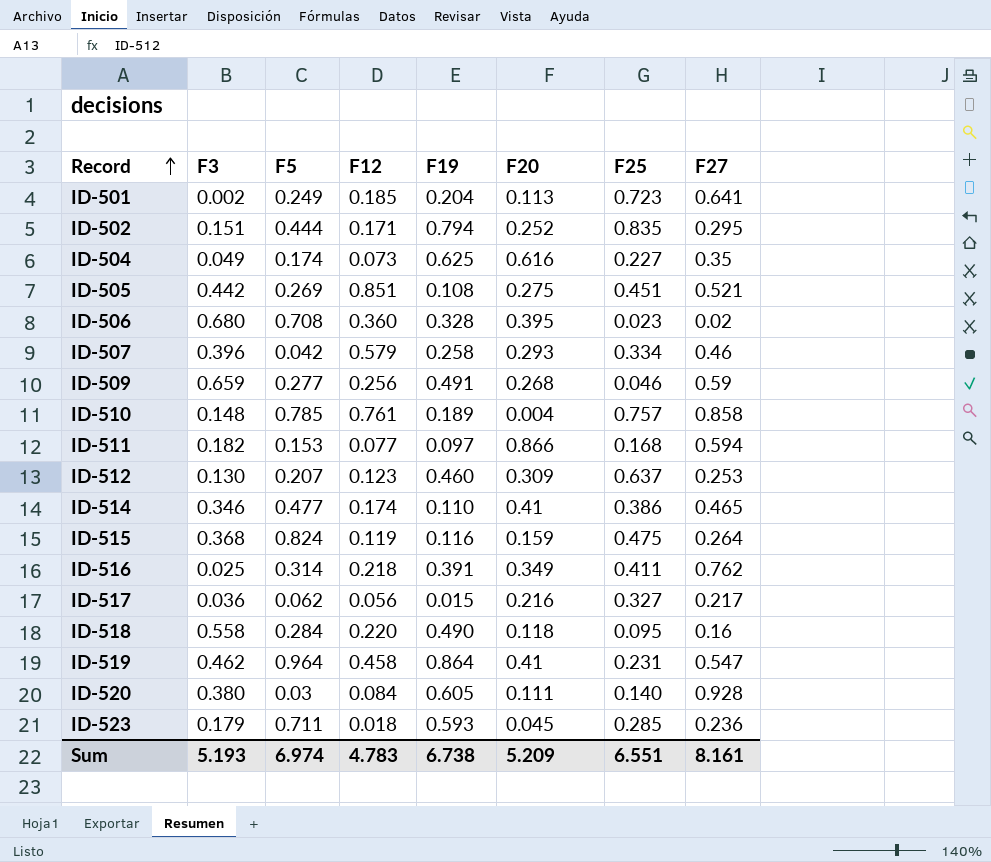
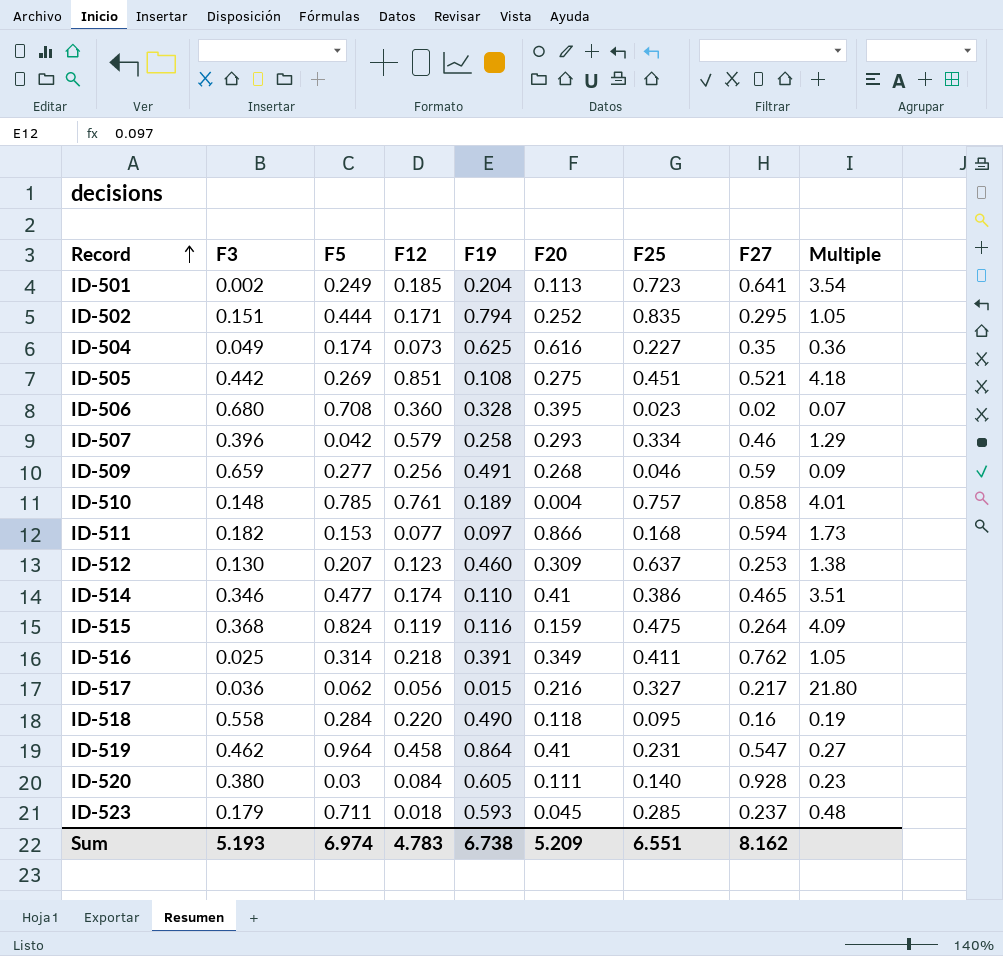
column Multiple | formula: none -> [F25] / [F19]
ID-523 | F27: 0.236 -> 0.237
Sum | F27: 8.161 -> 8.162

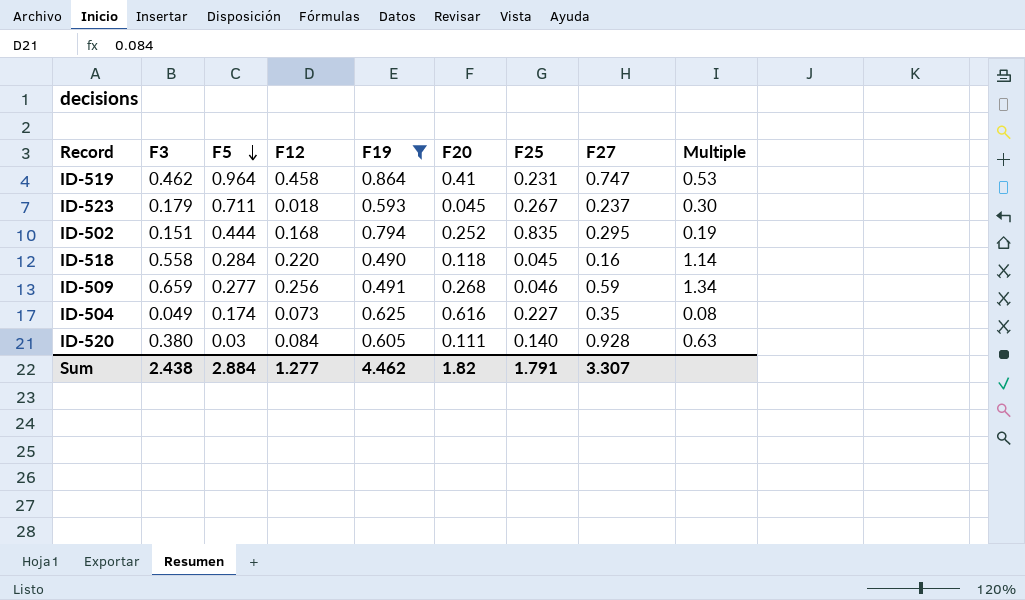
filter: none -> F19 >= 0.490
row order: Record ascending -> F5 descending
column Multiple | formula: [F25] / [F19] -> [F3] / [F19]
ID-519 | F27: 0.547 -> 0.747
ID-523 | F25: 0.285 -> 0.267
ID-502 | F12: 0.171 -> 0.168
ID-518 | F25: 0.095 -> 0.045
Sum | F3: 5.193 -> 2.438
Sum | F5: 6.974 -> 2.884
Sum | F12: 4.783 -> 1.277
Sum | F19: 6.738 -> 4.462
Sum | F20: 5.209 -> 1.82
Sum | F25: 6.551 -> 1.791
Sum | F27: 8.162 -> 3.307

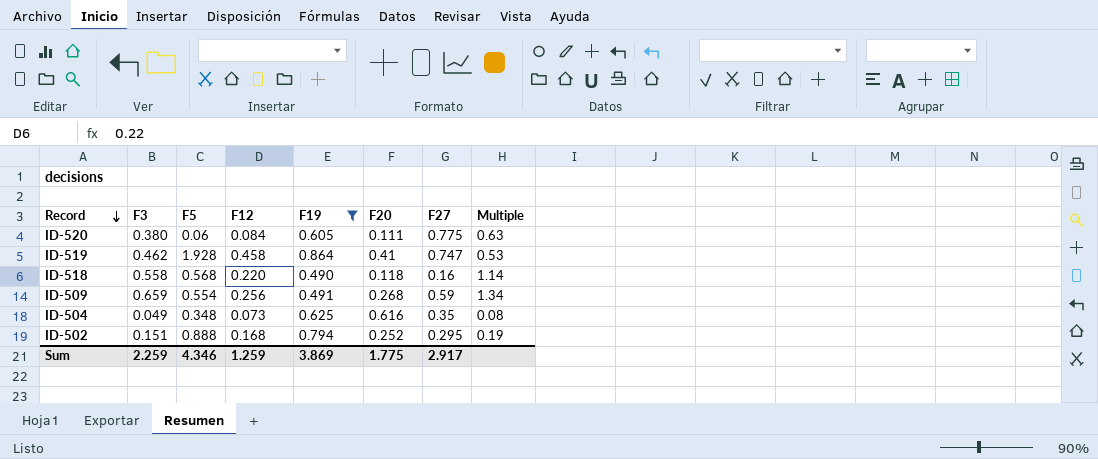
row order: F5 descending -> Record descending
column F25 | position: 7 -> none
row ID-523: 0.179 | 0.711 | 0.018 | 0.593 | 0.045 | 0.267 | 0.237 | 0.30 -> none
ID-520 | F5: 0.03 -> 0.06
ID-520 | F27: 0.928 -> 0.775
ID-519 | F5: 0.964 -> 1.928
ID-518 | F5: 0.284 -> 0.568
ID-509 | F5: 0.277 -> 0.554
ID-504 | F5: 0.174 -> 0.348
ID-502 | F5: 0.444 -> 0.888
Sum | F3: 2.438 -> 2.259
Sum | F5: 2.884 -> 4.346
Sum | F12: 1.277 -> 1.259
Sum | F19: 4.462 -> 3.869
Sum | F20: 1.82 -> 1.775
Sum | F27: 3.307 -> 2.917

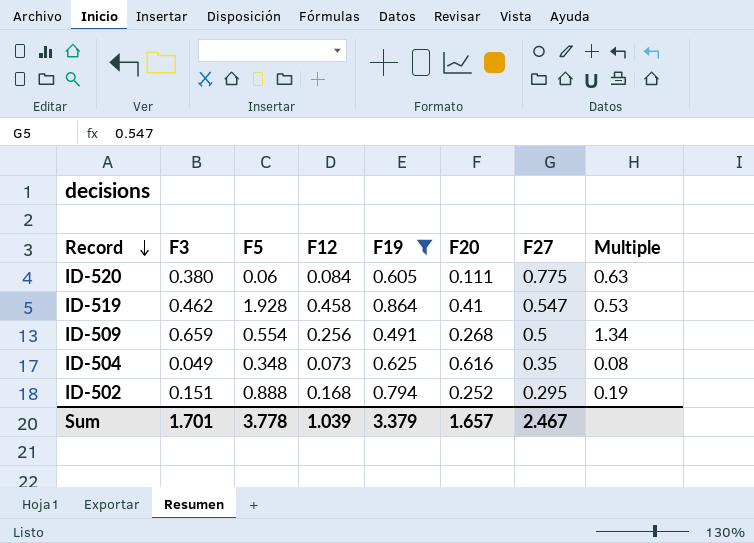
row ID-518: 0.558 | 0.568 | 0.220 | 0.490 | 0.118 | 0.16 | 1.14 -> none
ID-519 | F27: 0.747 -> 0.547
ID-509 | F27: 0.59 -> 0.5
Sum | F3: 2.259 -> 1.701
Sum | F5: 4.346 -> 3.778
Sum | F12: 1.259 -> 1.039
Sum | F19: 3.869 -> 3.379
Sum | F20: 1.775 -> 1.657
Sum | F27: 2.917 -> 2.467

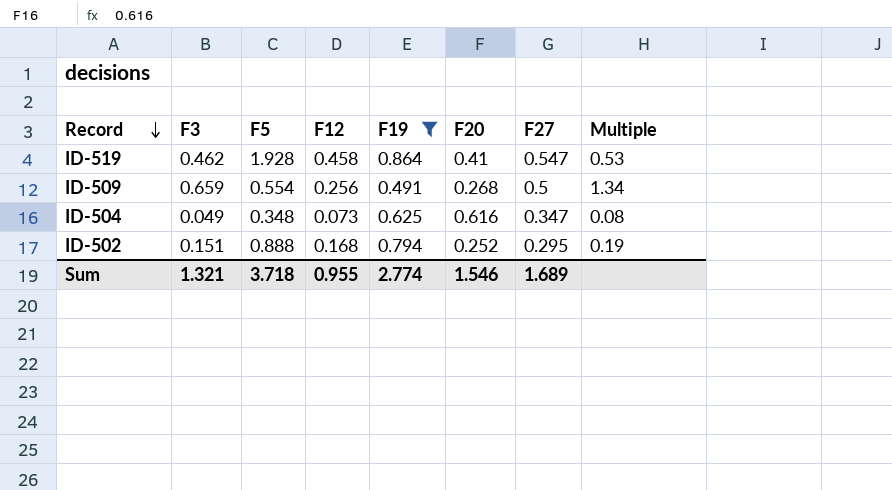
row ID-520: 0.380 | 0.06 | 0.084 | 0.605 | 0.111 | 0.775 | 0.63 -> none
ID-504 | F27: 0.35 -> 0.347
Sum | F3: 1.701 -> 1.321
Sum | F5: 3.778 -> 3.718
Sum | F12: 1.039 -> 0.955
Sum | F19: 3.379 -> 2.774
Sum | F20: 1.657 -> 1.546
Sum | F27: 2.467 -> 1.689

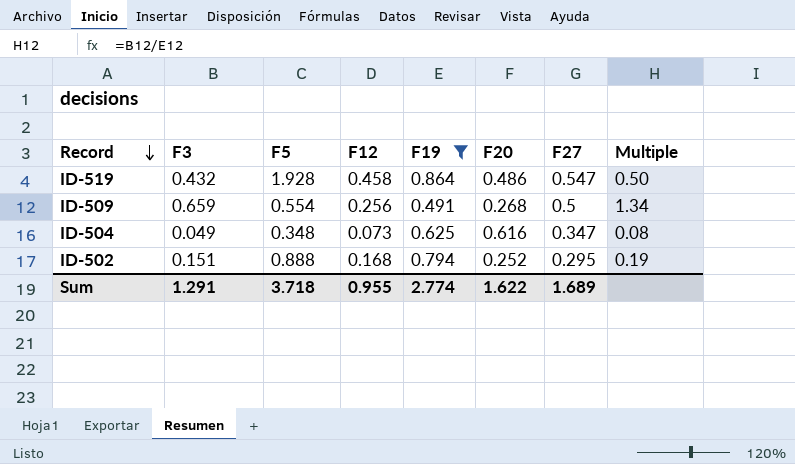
ID-519 | F3: 0.462 -> 0.432
ID-519 | F20: 0.41 -> 0.486
ID-519 | Multiple: 0.53 -> 0.50
Sum | F3: 1.321 -> 1.291
Sum | F20: 1.546 -> 1.622

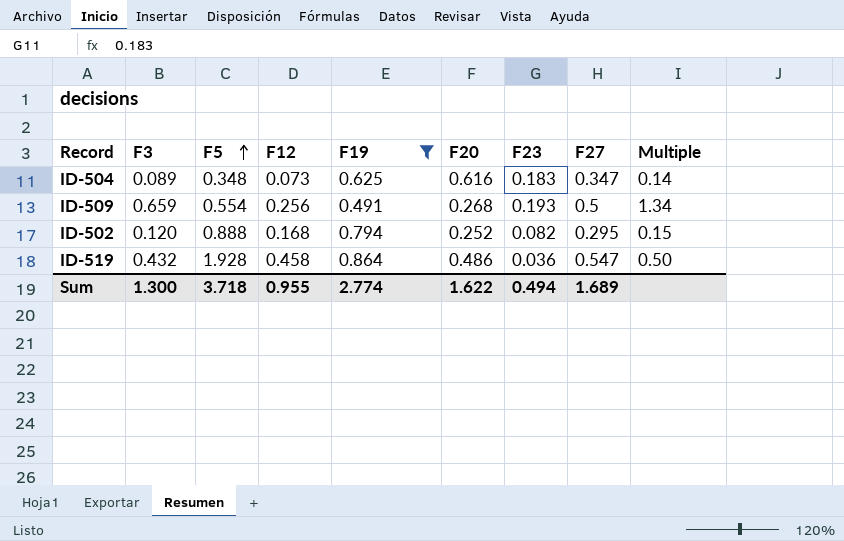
row order: Record descending -> F5 ascending
column F23 | position: none -> 7
ID-504 | F3: 0.049 -> 0.089
ID-504 | Multiple: 0.08 -> 0.14
ID-502 | F3: 0.151 -> 0.120
ID-502 | Multiple: 0.19 -> 0.15
Sum | F3: 1.291 -> 1.300

